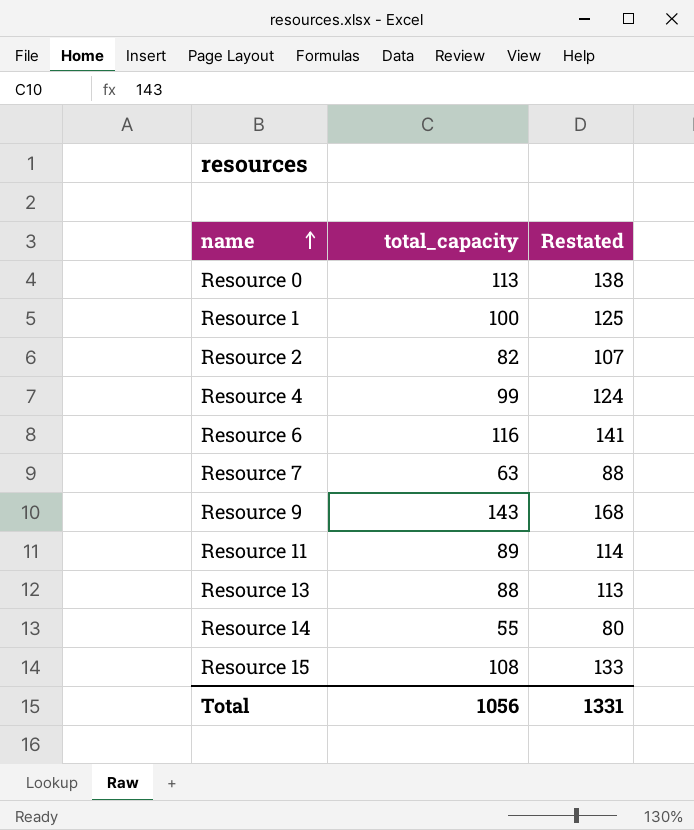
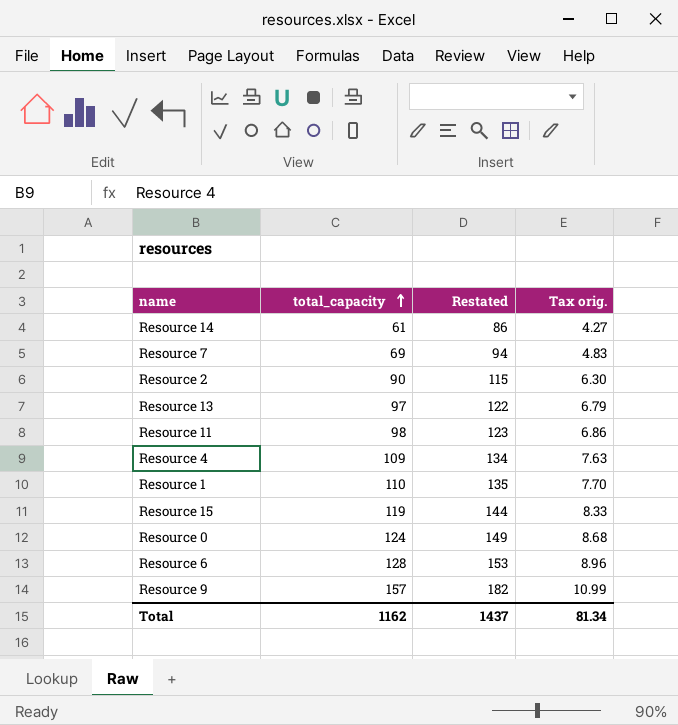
row order: name ascending -> total_capacity ascending
column Tax orig. | formula: none -> [total_capacity] * 0.07
Resource 14 | total_capacity: 55 -> 61
Resource 14 | Restated: 80 -> 86
Resource 7 | total_capacity: 63 -> 69
Resource 7 | Restated: 88 -> 94
Resource 2 | total_capacity: 82 -> 90
Resource 2 | Restated: 107 -> 115
Resource 13 | total_capacity: 88 -> 97
Resource 13 | Restated: 113 -> 122
Resource 11 | total_capacity: 89 -> 98
Resource 11 | Restated: 114 -> 123
Resource 4 | total_capacity: 99 -> 109
Resource 4 | Restated: 124 -> 134
Resource 1 | total_capacity: 100 -> 110
Resource 1 | Restated: 125 -> 135
Resource 15 | total_capacity: 108 -> 119
Resource 15 | Restated: 133 -> 144
Resource 0 | total_capacity: 113 -> 124
Resource 0 | Restated: 138 -> 149
Resource 6 | total_capacity: 116 -> 128
Resource 6 | Restated: 141 -> 153
Resource 9 | total_capacity: 143 -> 157
Resource 9 | Restated: 168 -> 182
Total | total_capacity: 1056 -> 1162
Total | Restated: 1331 -> 1437

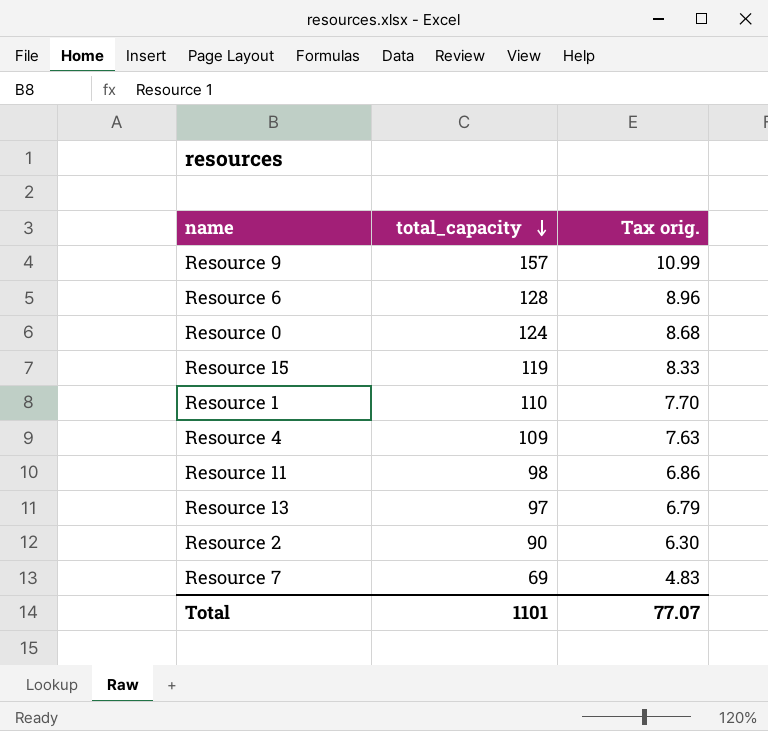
row order: total_capacity ascending -> total_capacity descending
column Restated | formula: [total_capacity] + 25 -> none
row Resource 14: 61 | 86 | 4.27 -> none
Total | total_capacity: 1162 -> 1101
Total | Tax orig.: 81.34 -> 77.07

